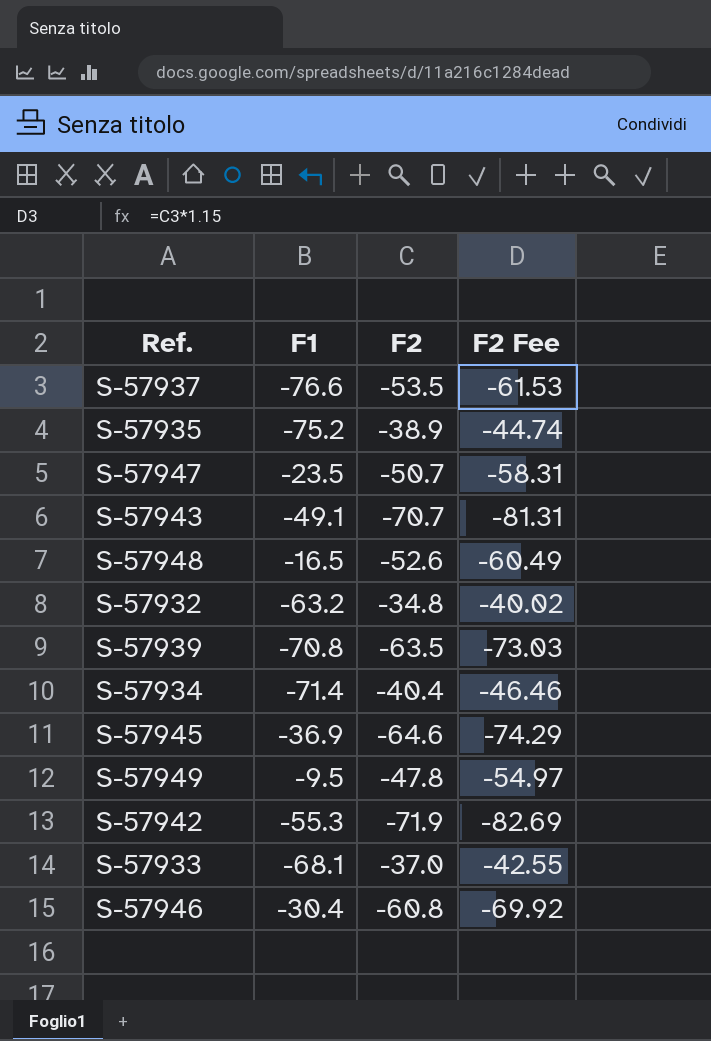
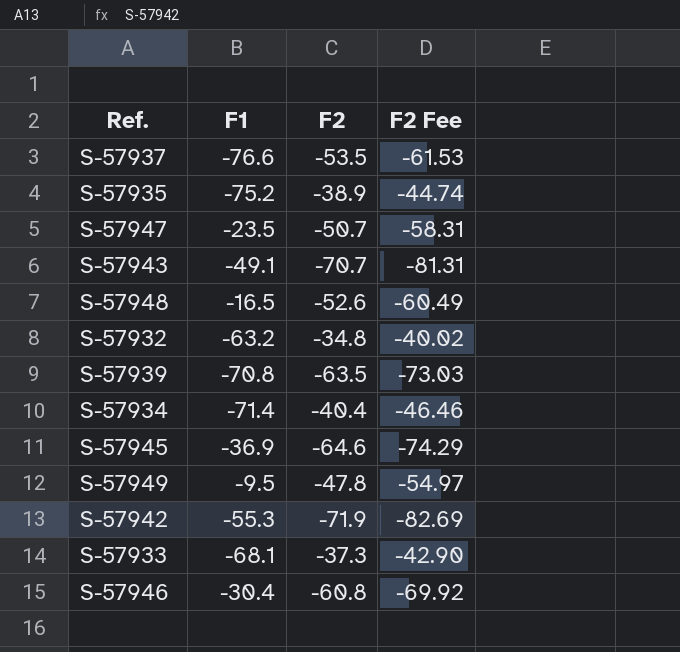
S-57933 | F2: -37.0 -> -37.3
S-57933 | F2 Fee: -42.55 -> -42.90

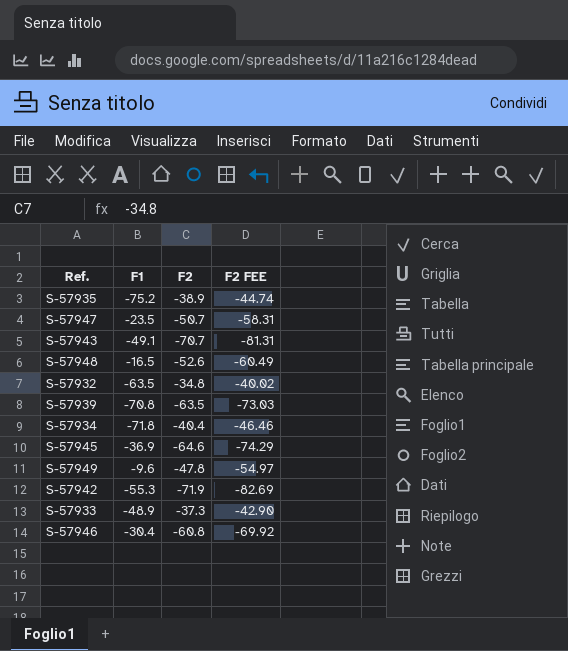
column name: F2 Fee -> F2 FEE
row S-57937: -76.6 | -53.5 | -61.53 -> none
S-57932 | F1: -63.2 -> -63.5
S-57934 | F1: -71.4 -> -71.8
S-57949 | F1: -9.5 -> -9.6
S-57933 | F1: -68.1 -> -48.9

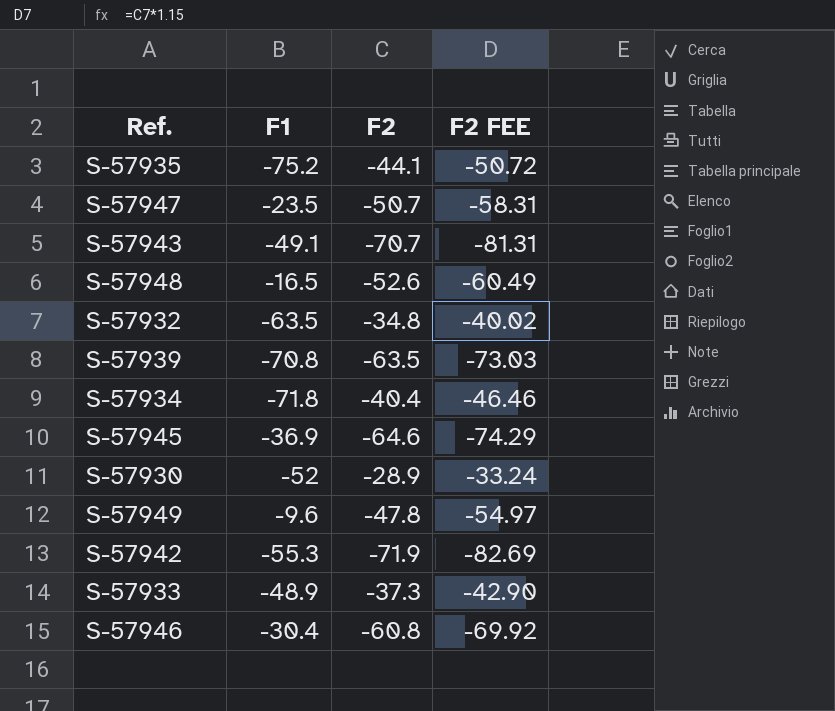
S-57935 | F2: -38.9 -> -44.1
S-57935 | F2 FEE: -44.74 -> -50.72
row S-57930: none -> -52 | -28.9 | -33.24

